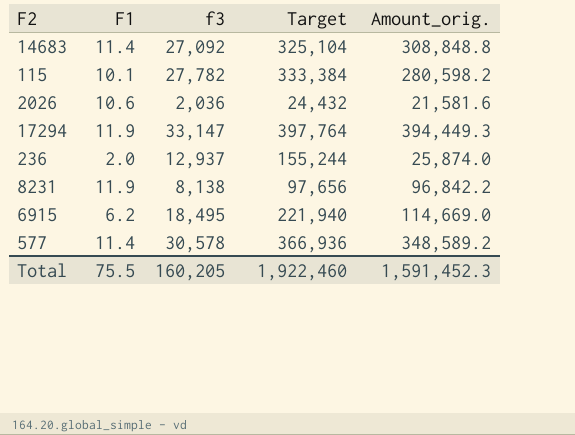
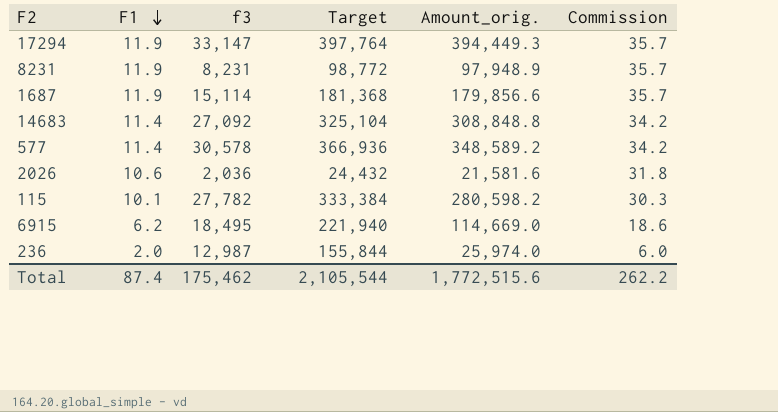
row order: none -> F1 descending
column Commission | formula: none -> [F1] * 3
8231 | f3: 8,138 -> 8,231
8231 | Target: 97,656 -> 98,772
8231 | Amount_orig.: 96,842.2 -> 97,948.9
row 1687: none -> 11.9 | 15,114 | 181,368 | 179,856.6 | 35.7
236 | f3: 12,937 -> 12,987
236 | Target: 155,244 -> 155,844
236 | Amount_orig.: 25,874.0 -> 25,974.0
Total | F1: 75.5 -> 87.4
Total | f3: 160,205 -> 175,462
Total | Target: 1,922,460 -> 2,105,544
Total | Amount_orig.: 1,591,452.3 -> 1,772,515.6

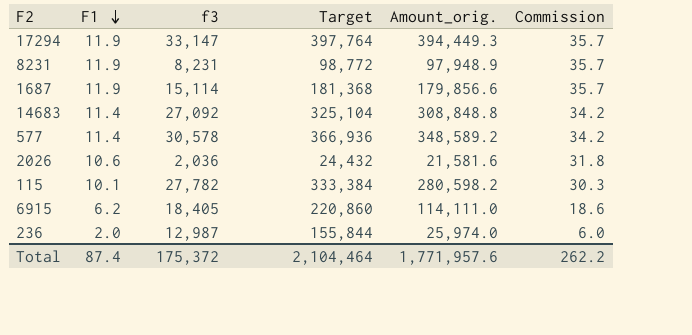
6915 | f3: 18,495 -> 18,405
6915 | Target: 221,940 -> 220,860
6915 | Amount_orig.: 114,669.0 -> 114,111.0
Total | f3: 175,462 -> 175,372
Total | Target: 2,105,544 -> 2,104,464
Total | Amount_orig.: 1,772,515.6 -> 1,771,957.6

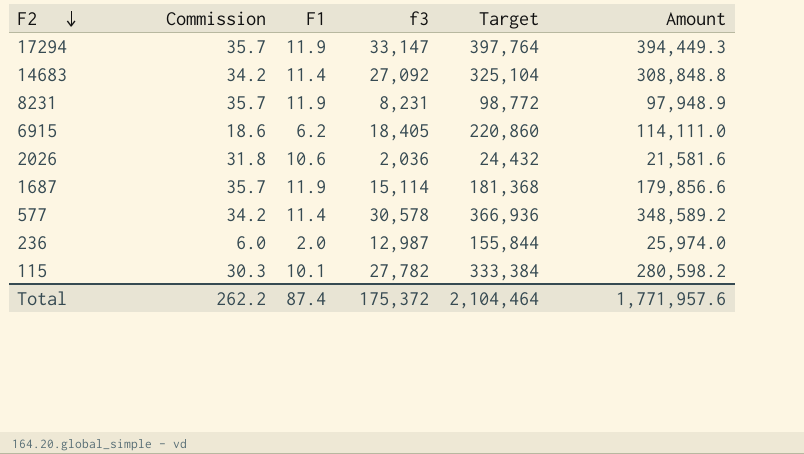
row order: F1 descending -> F2 descending
column Commission | position: 6 -> 2
column name: Amount_orig. -> Amount

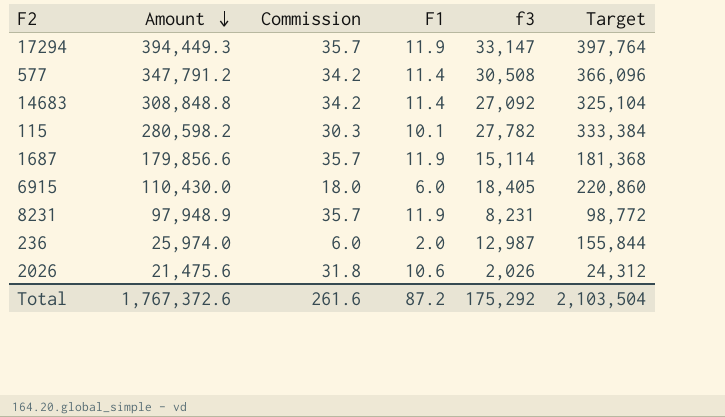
row order: F2 descending -> Amount descending
column Amount | position: 6 -> 2
577 | Amount: 348,589.2 -> 347,791.2
577 | f3: 30,578 -> 30,508
577 | Target: 366,936 -> 366,096
6915 | Amount: 114,111.0 -> 110,430.0
6915 | Commission: 18.6 -> 18.0
6915 | F1: 6.2 -> 6.0
2026 | Amount: 21,581.6 -> 21,475.6
2026 | f3: 2,036 -> 2,026
2026 | Target: 24,432 -> 24,312
Total | Amount: 1,771,957.6 -> 1,767,372.6
Total | Commission: 262.2 -> 261.6
Total | F1: 87.4 -> 87.2
Total | f3: 175,372 -> 175,292
Total | Target: 2,104,464 -> 2,103,504

